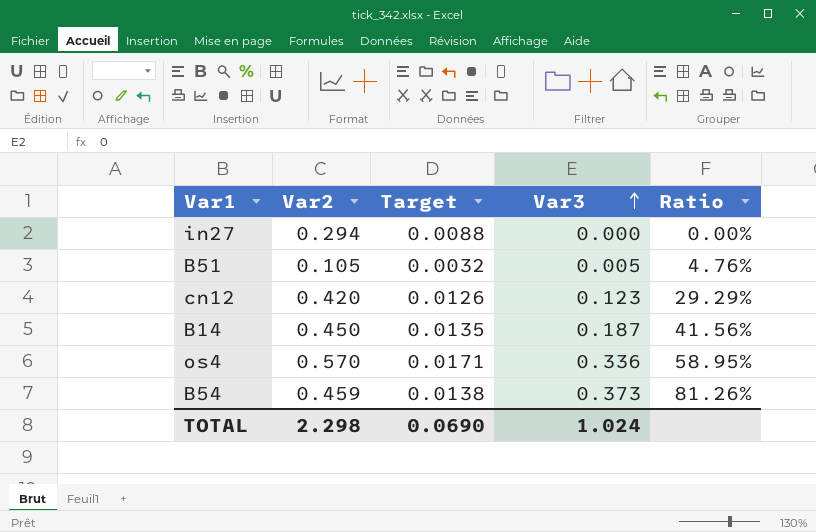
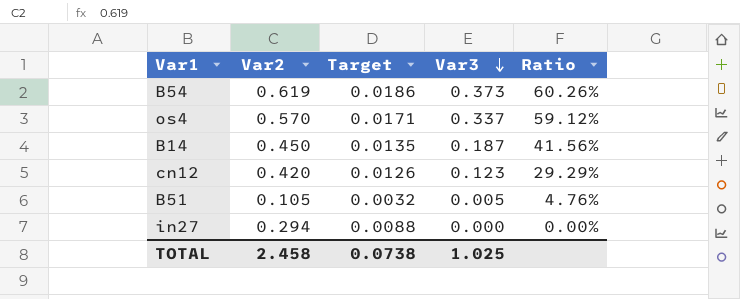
row order: Var3 ascending -> Var3 descending
B54 | Var2: 0.459 -> 0.619
B54 | Target: 0.0138 -> 0.0186
B54 | Ratio: 81.26% -> 60.26%
os4 | Var3: 0.336 -> 0.337
os4 | Ratio: 58.95% -> 59.12%
TOTAL | Var2: 2.298 -> 2.458
TOTAL | Target: 0.0690 -> 0.0738
TOTAL | Var3: 1.024 -> 1.025

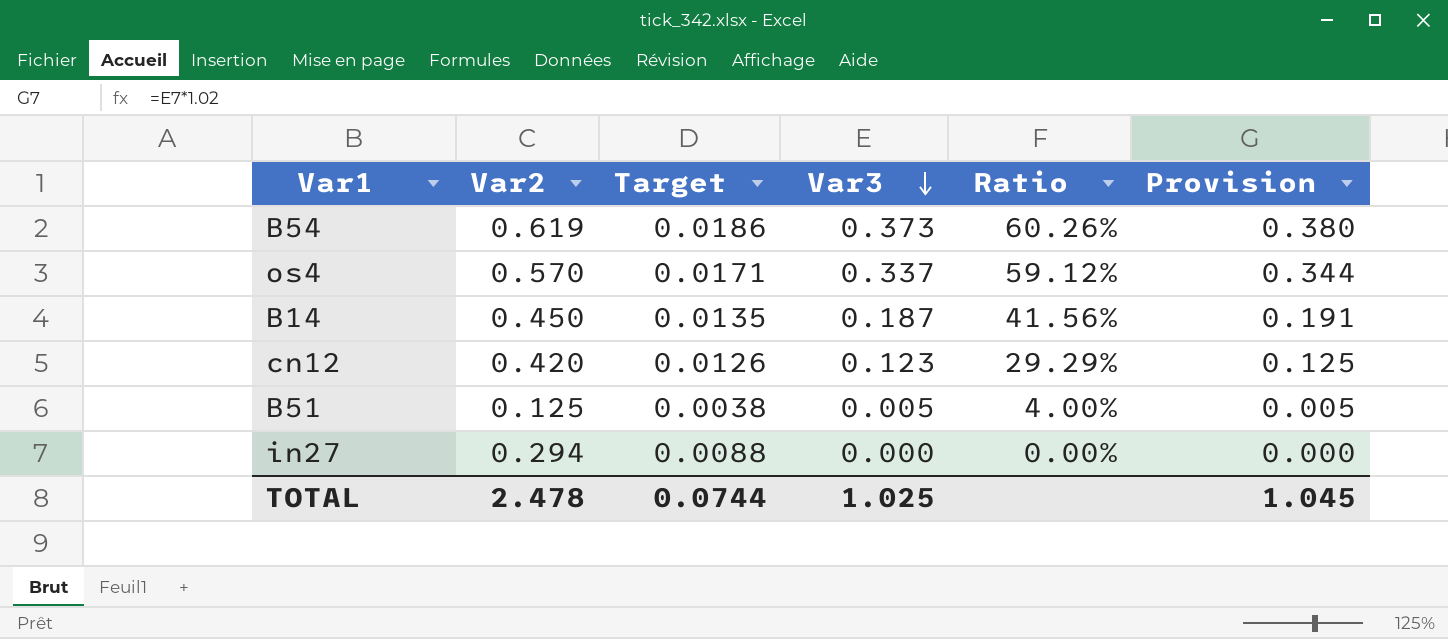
column Provision | formula: none -> [Var3] * 1.02
B51 | Var2: 0.105 -> 0.125
B51 | Target: 0.0032 -> 0.0038
B51 | Ratio: 4.76% -> 4.00%
TOTAL | Var2: 2.458 -> 2.478
TOTAL | Target: 0.0738 -> 0.0744

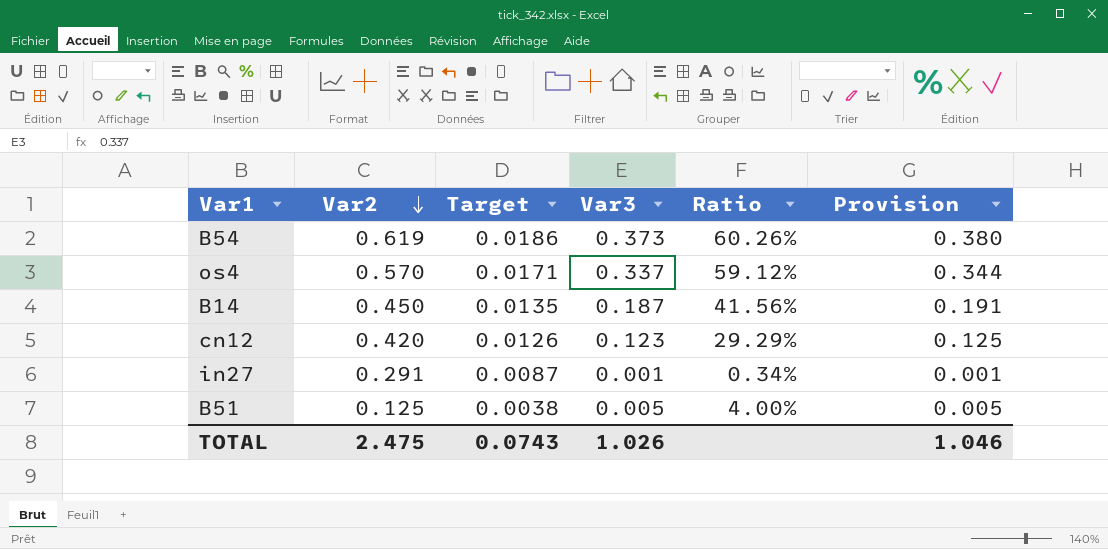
row order: Var3 descending -> Var2 descending
in27 | Var2: 0.294 -> 0.291
in27 | Target: 0.0088 -> 0.0087
in27 | Var3: 0.000 -> 0.001
in27 | Ratio: 0.00% -> 0.34%
in27 | Provision: 0.000 -> 0.001
TOTAL | Var2: 2.478 -> 2.475
TOTAL | Target: 0.0744 -> 0.0743
TOTAL | Var3: 1.025 -> 1.026
TOTAL | Provision: 1.045 -> 1.046

